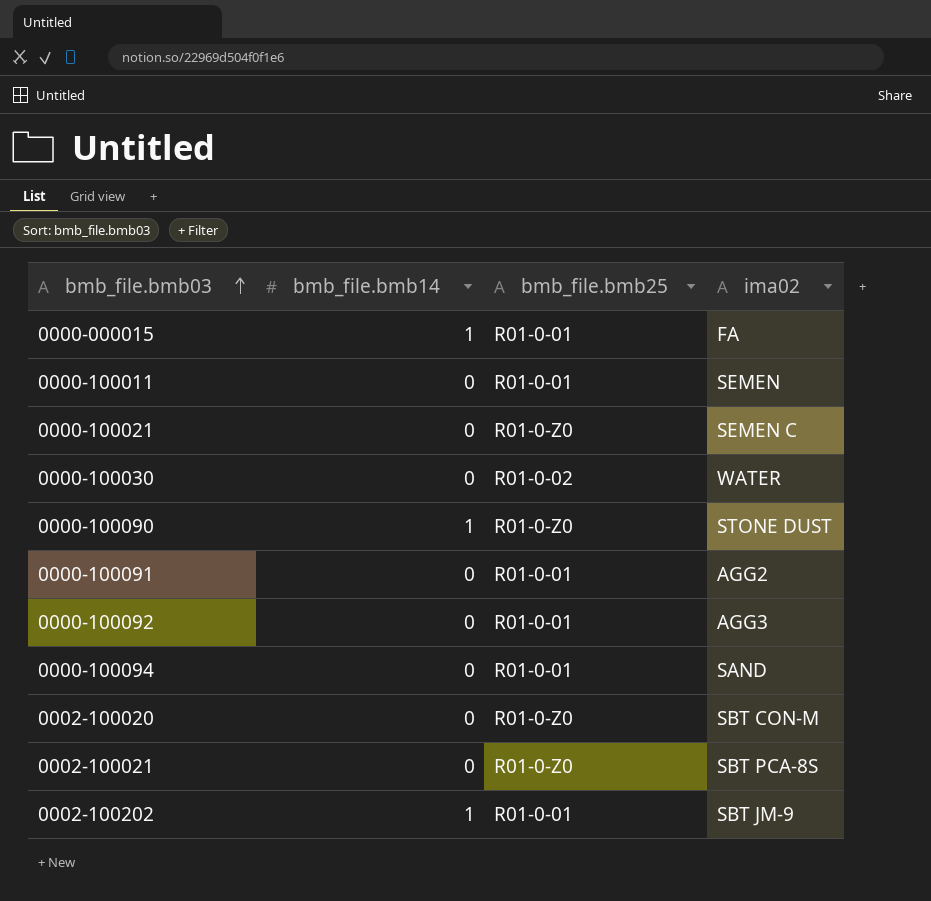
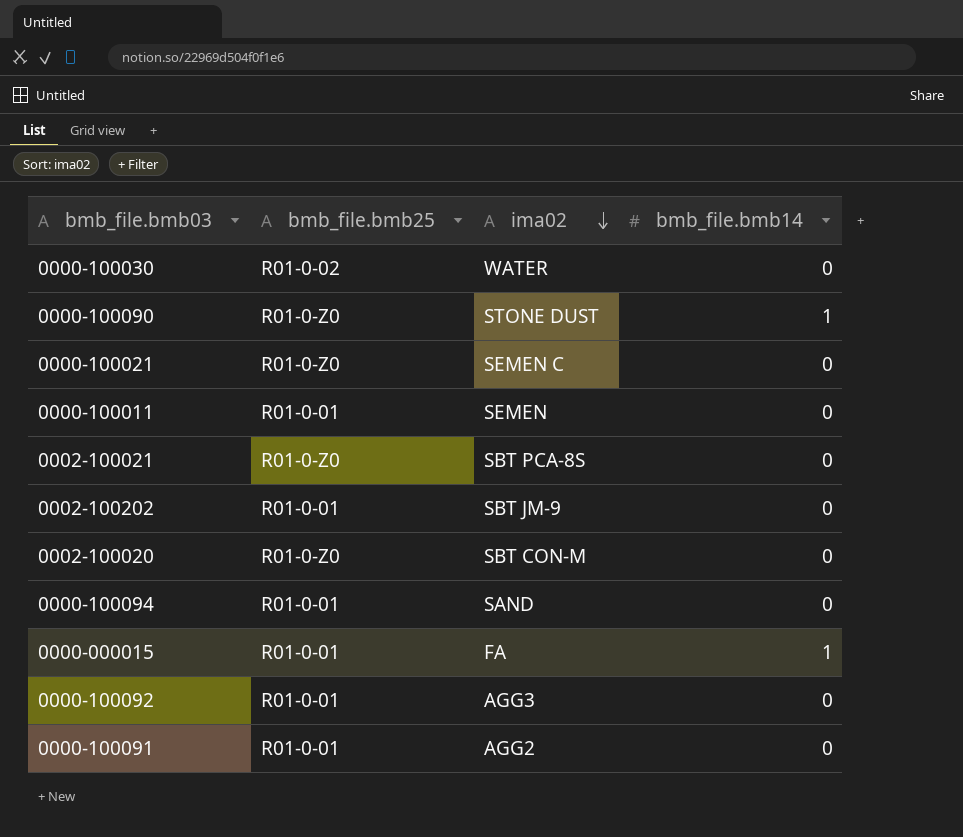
row order: bmb_file.bmb03 ascending -> ima02 descending
column bmb_file.bmb14 | position: 2 -> 4
0002-100202 | bmb_file.bmb14: 1 -> 0

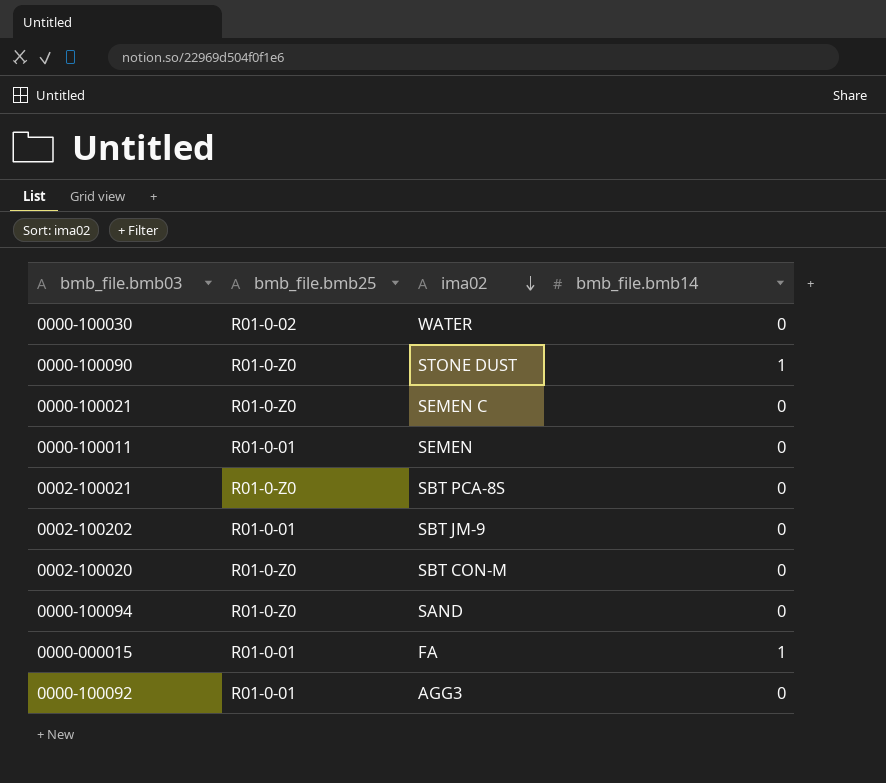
row 0000-100091: R01-0-01 | AGG2 | 0 -> none
0000-100094 | bmb_file.bmb25: R01-0-01 -> R01-0-Z0

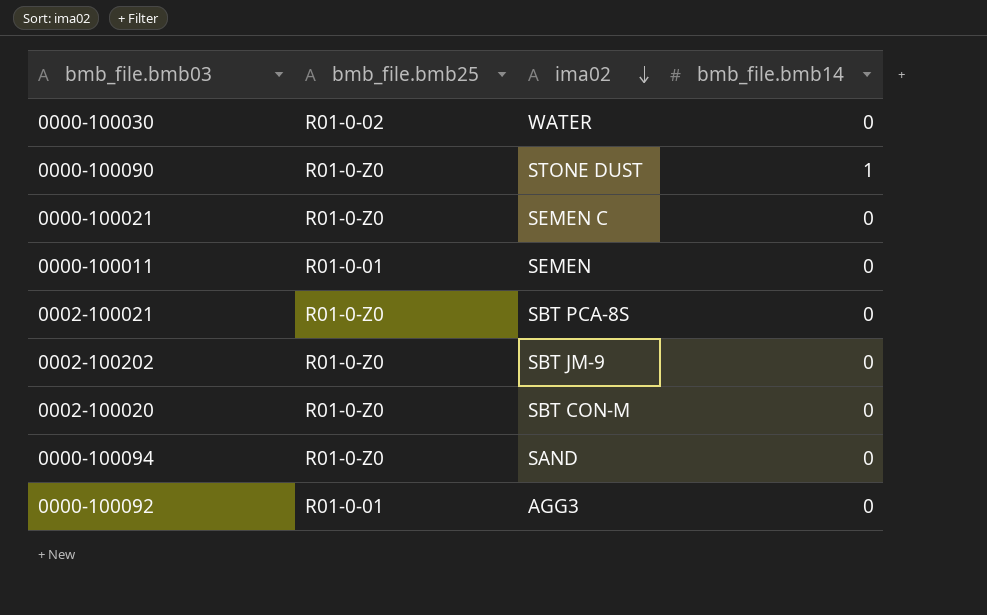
row 0000-000015: R01-0-01 | FA | 1 -> none
0002-100202 | bmb_file.bmb25: R01-0-01 -> R01-0-Z0

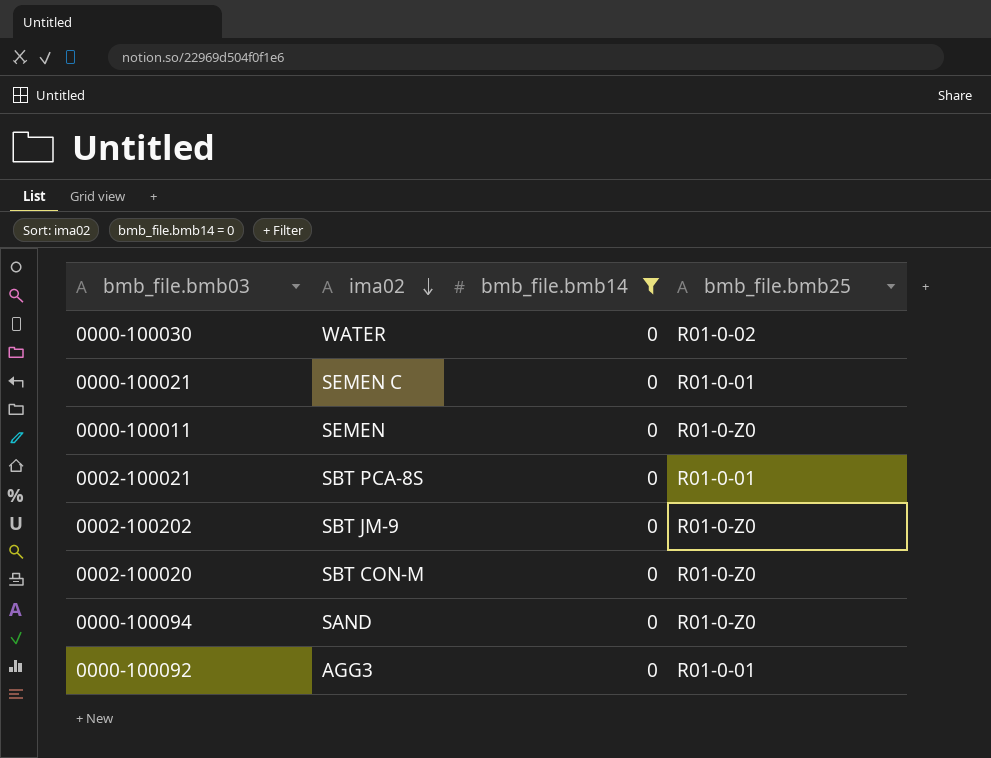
filter: none -> bmb_file.bmb14 = 0
column bmb_file.bmb25 | position: 2 -> 4
0000-100021 | bmb_file.bmb25: R01-0-Z0 -> R01-0-01
0000-100011 | bmb_file.bmb25: R01-0-01 -> R01-0-Z0
0002-100021 | bmb_file.bmb25: R01-0-Z0 -> R01-0-01

